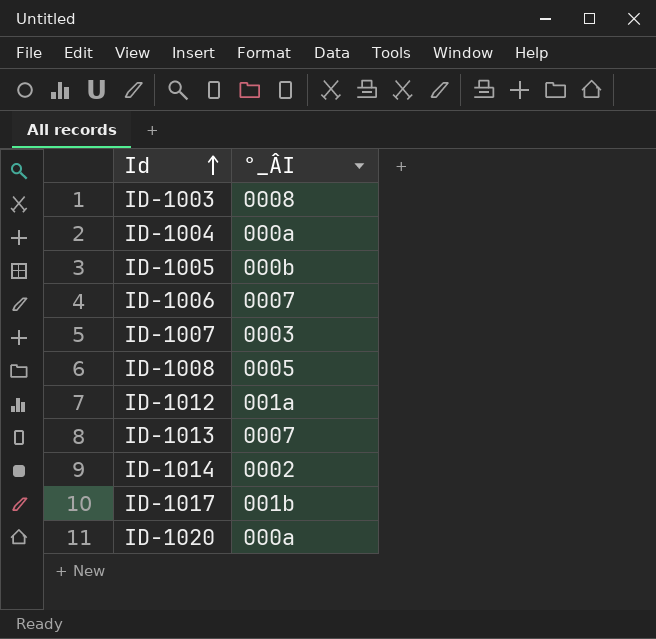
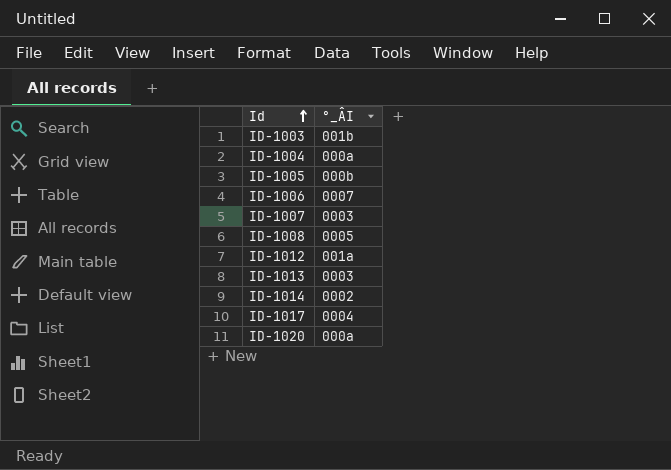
ID-1003 | °_ÂI: 0008 -> 001b
ID-1013 | °_ÂI: 0007 -> 0003
ID-1017 | °_ÂI: 001b -> 0004

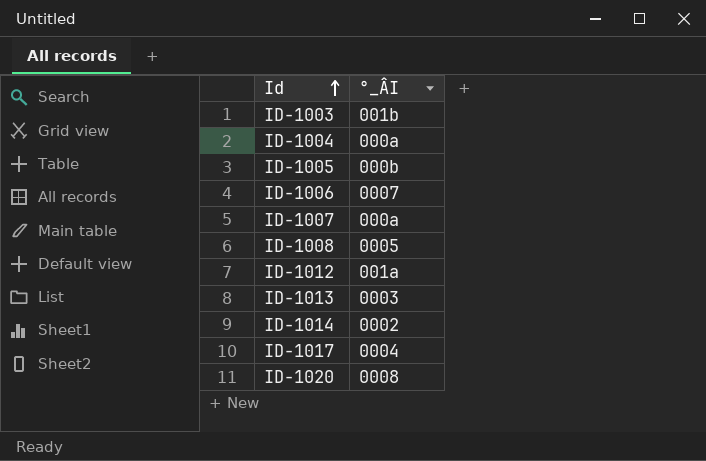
ID-1007 | °_ÂI: 0003 -> 000a
ID-1020 | °_ÂI: 000a -> 0008

